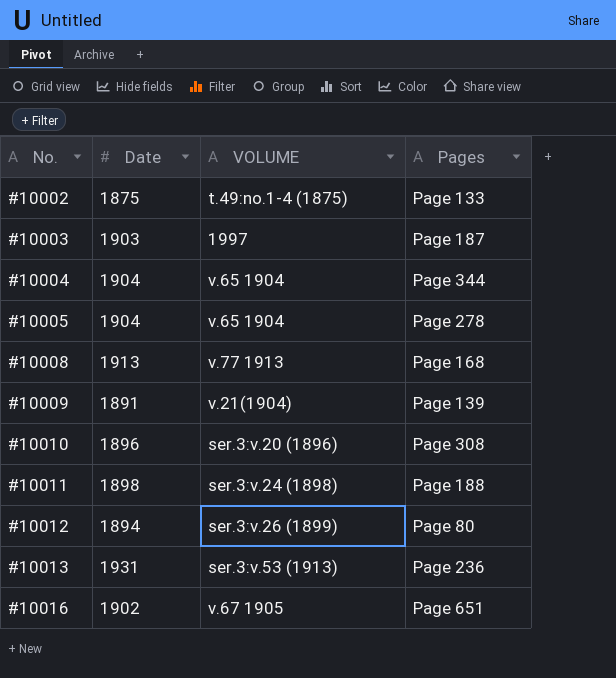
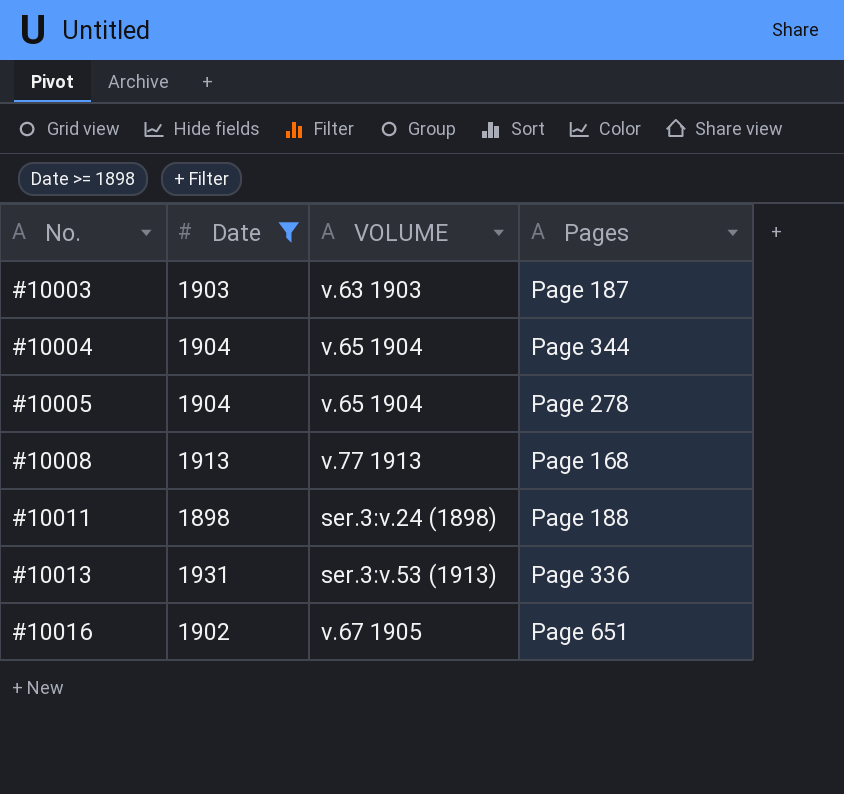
filter: none -> Date >= 1898
#10003 | VOLUME: 1997 -> v.63 1903
#10013 | Pages: Page 236 -> Page 336

